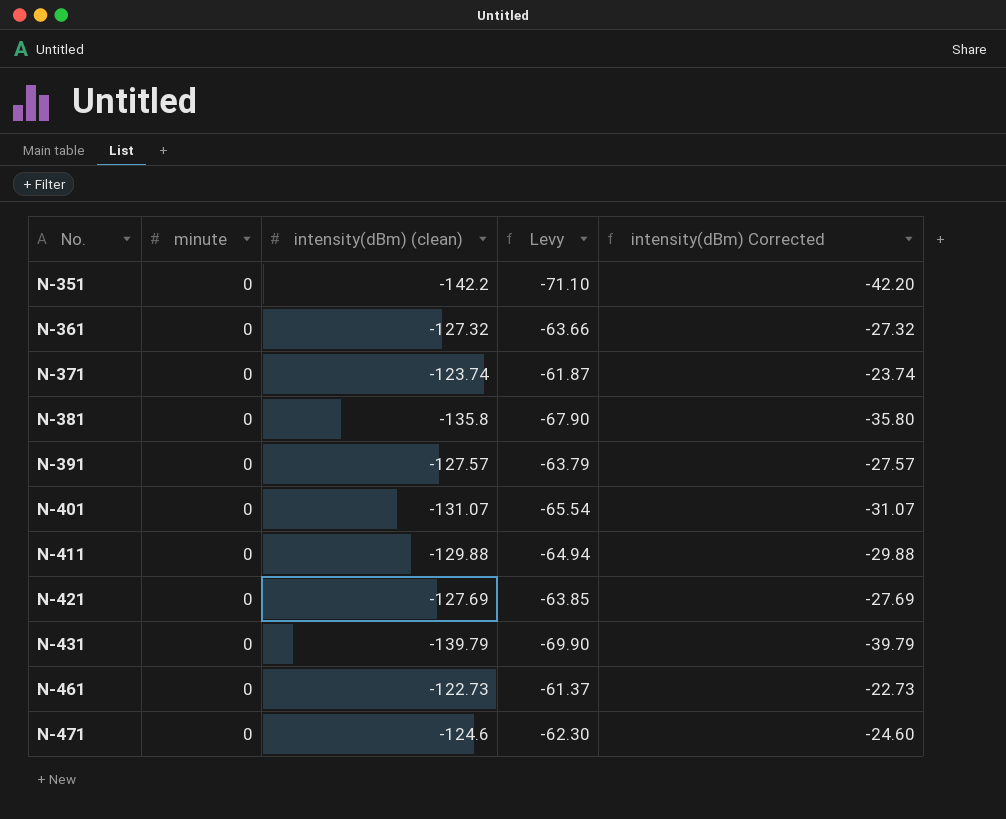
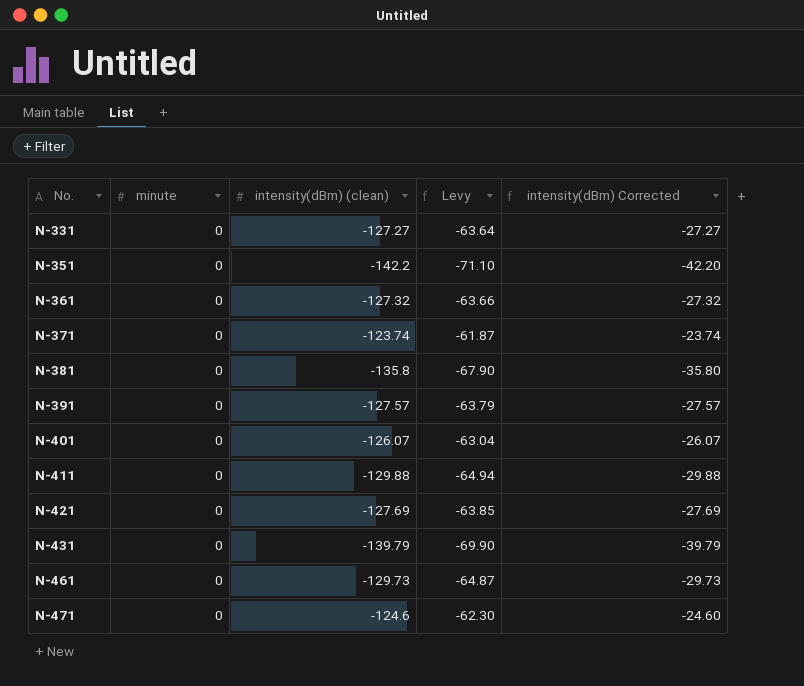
row N-331: none -> 0 | -127.27 | -63.64 | -27.27
N-401 | intensity(dBm) (clean): -131.07 -> -126.07
N-401 | Levy: -65.54 -> -63.04
N-401 | intensity(dBm) Corrected: -31.07 -> -26.07
N-461 | intensity(dBm) (clean): -122.73 -> -129.73
N-461 | Levy: -61.37 -> -64.87
N-461 | intensity(dBm) Corrected: -22.73 -> -29.73

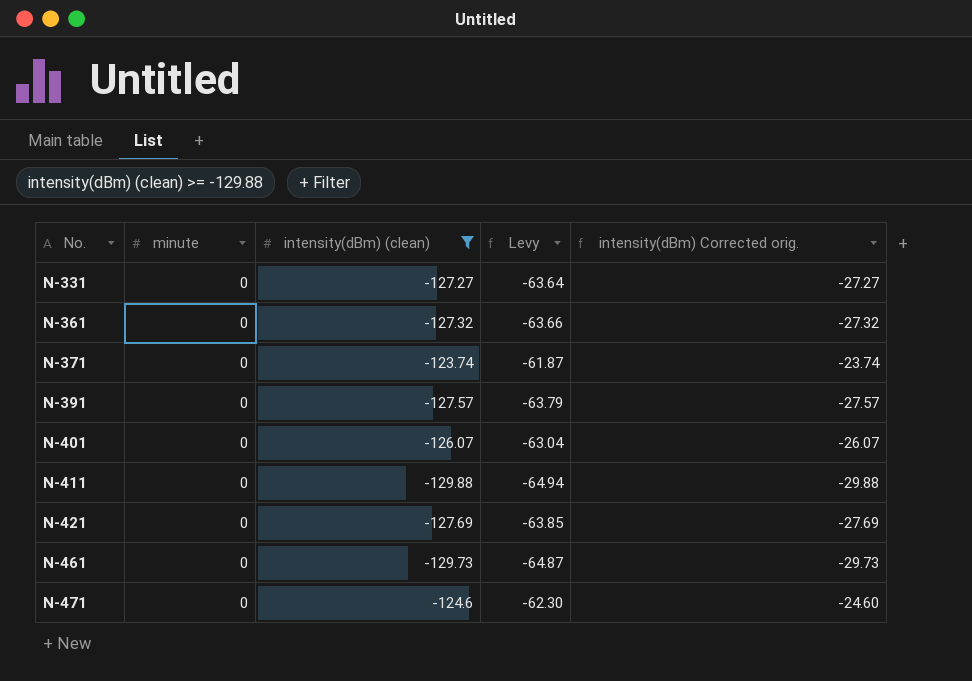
filter: none -> intensity(dBm) (clean) >= -129.88
column name: intensity(dBm) Corrected -> intensity(dBm) Corrected orig.

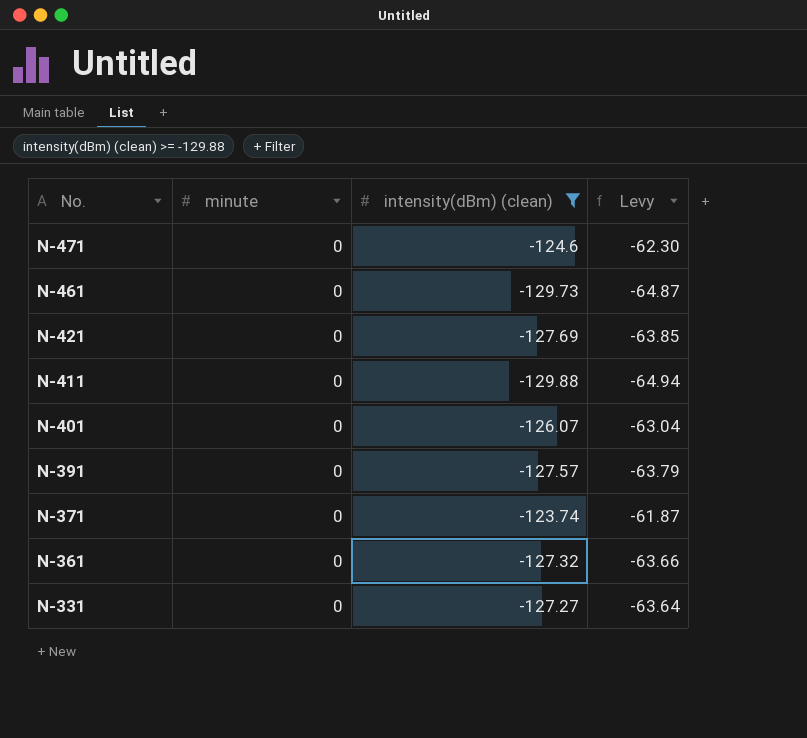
row order: No. ascending -> No. descending
column intensity(dBm) Corrected orig. | formula: [intensity(dBm) (clean)] + 100 -> none

